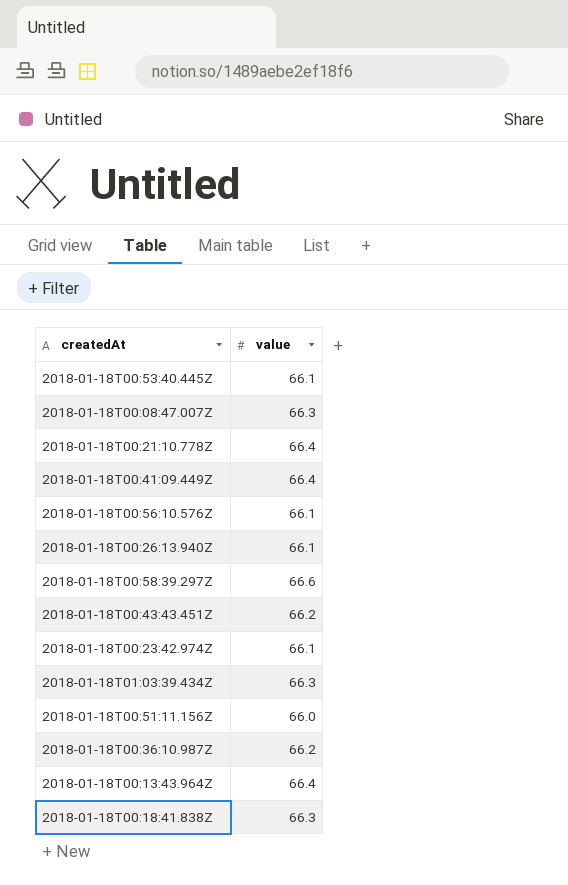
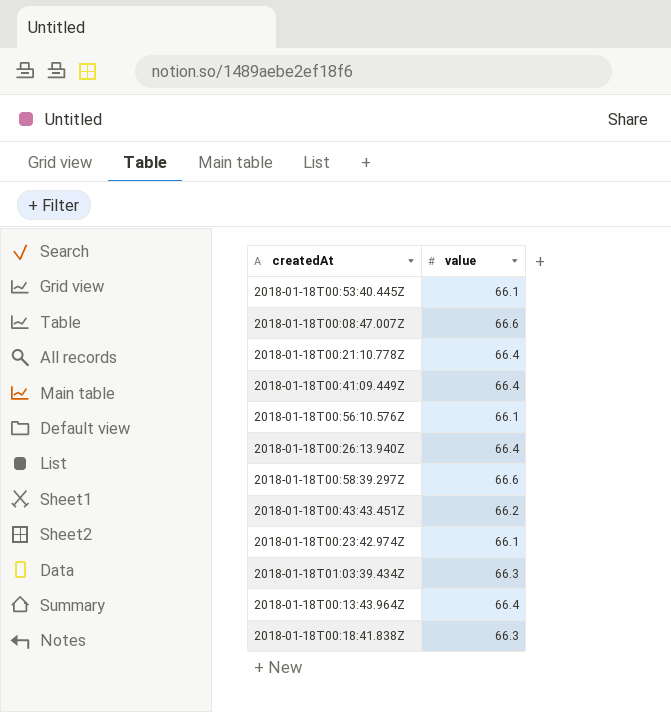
row 2018-01-18T00:51:11.156Z: 66.0 -> none
row 2018-01-18T00:36:10.987Z: 66.2 -> none
2018-01-18T00:08:47.007Z | value: 66.3 -> 66.6
2018-01-18T00:26:13.940Z | value: 66.1 -> 66.4

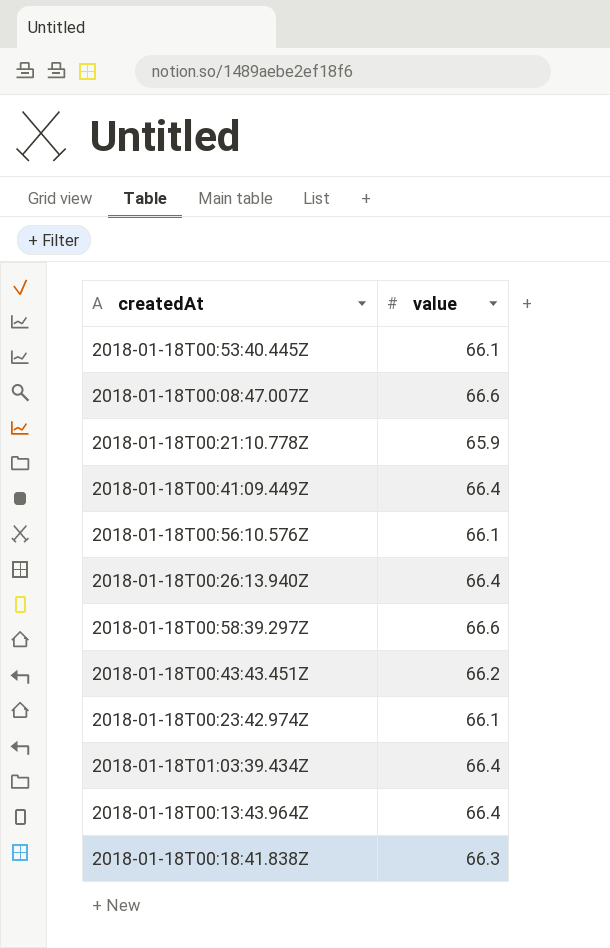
2018-01-18T00:21:10.778Z | value: 66.4 -> 65.9
2018-01-18T01:03:39.434Z | value: 66.3 -> 66.4

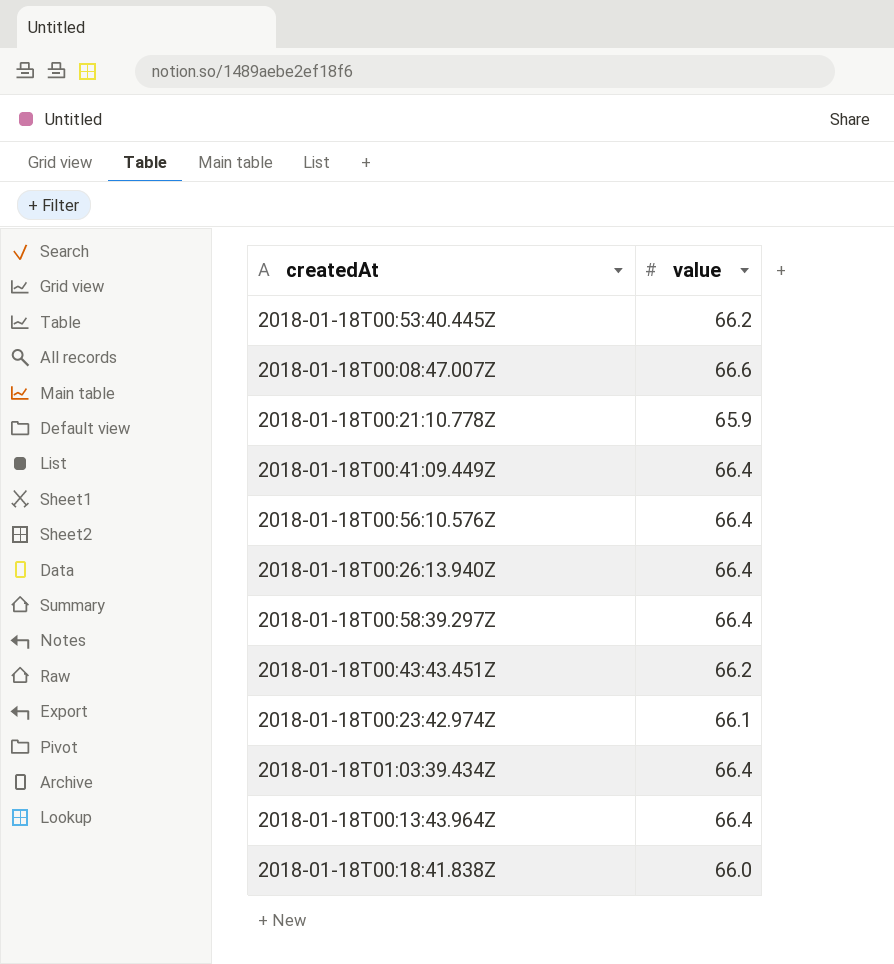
2018-01-18T00:53:40.445Z | value: 66.1 -> 66.2
2018-01-18T00:56:10.576Z | value: 66.1 -> 66.4
2018-01-18T00:58:39.297Z | value: 66.6 -> 66.4
2018-01-18T00:18:41.838Z | value: 66.3 -> 66.0

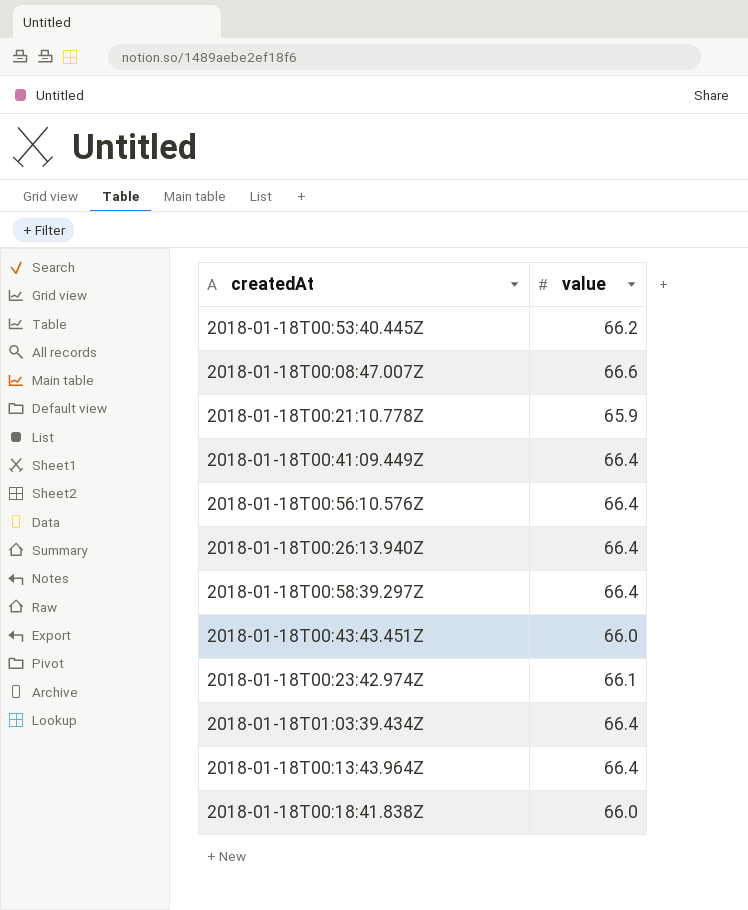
2018-01-18T00:43:43.451Z | value: 66.2 -> 66.0

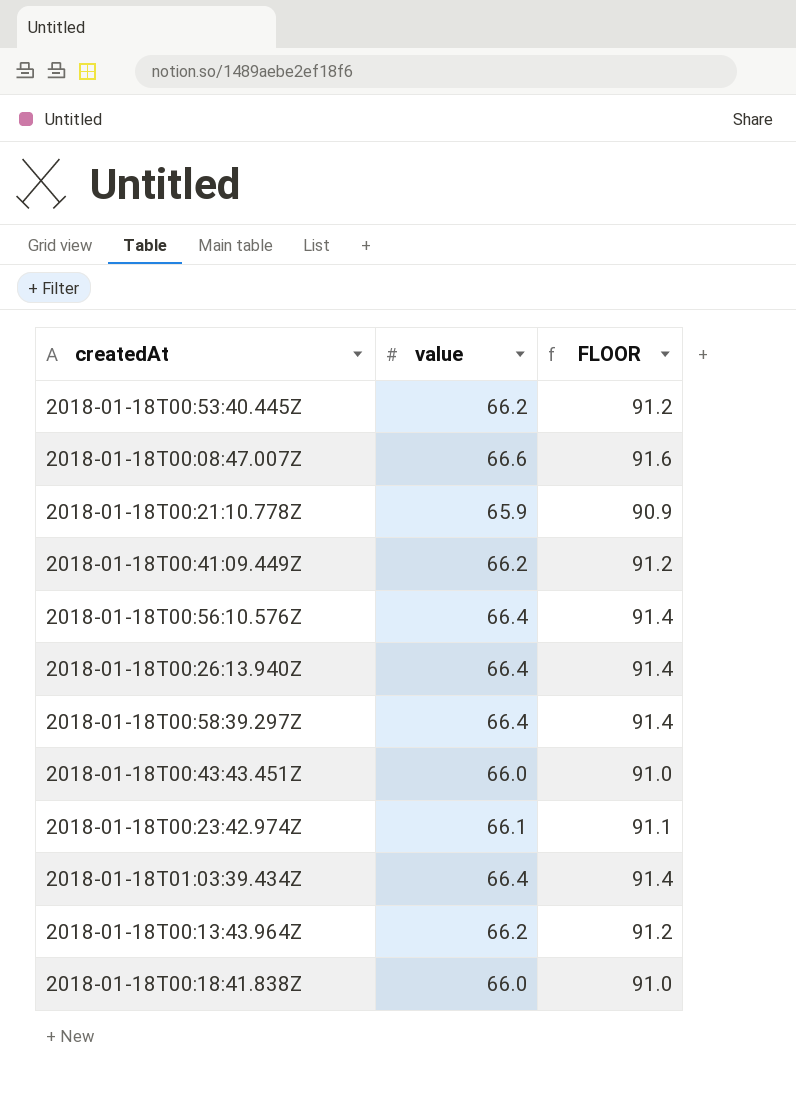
column FLOOR | formula: none -> [value] + 25
2018-01-18T00:41:09.449Z | value: 66.4 -> 66.2
2018-01-18T00:13:43.964Z | value: 66.4 -> 66.2

